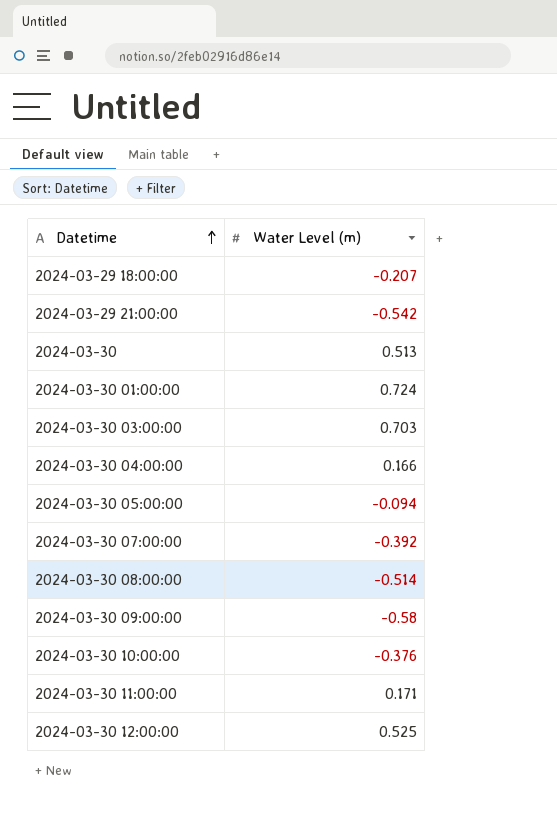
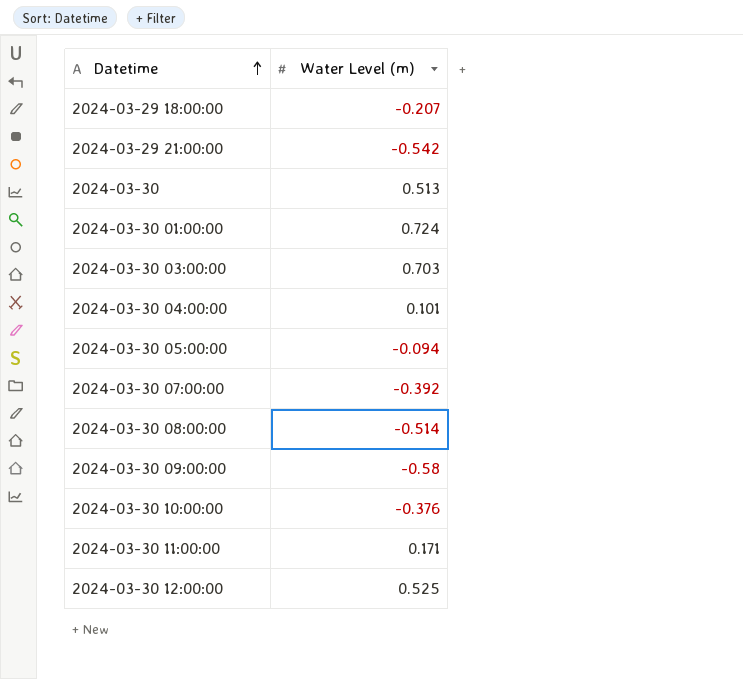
2024-03-30 04:00:00 | Water Level (m): 0.166 -> 0.101

